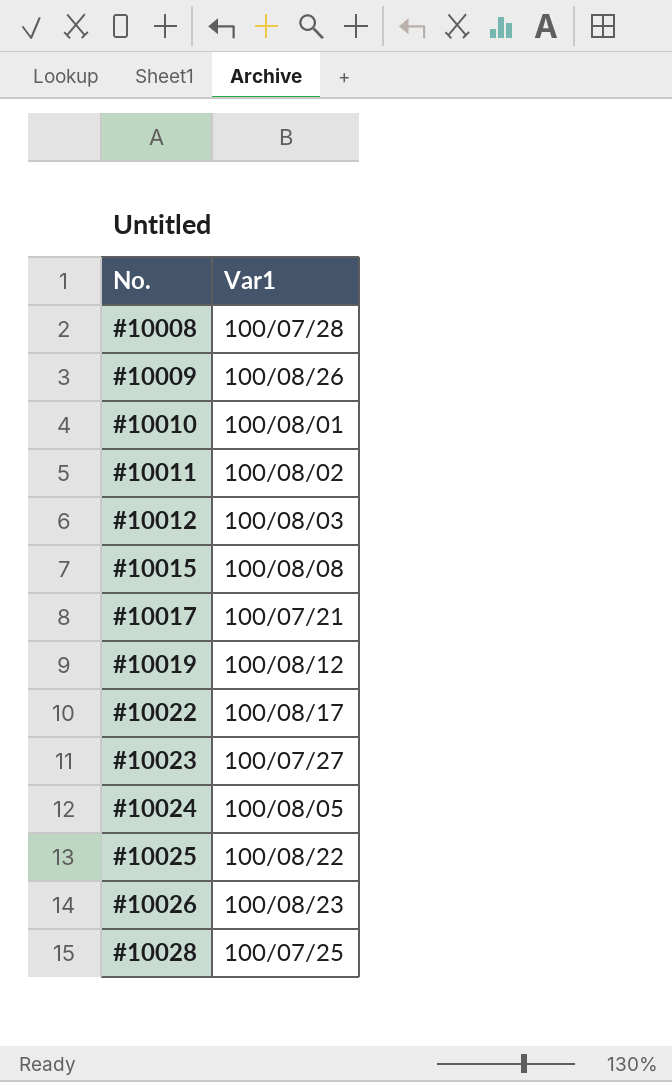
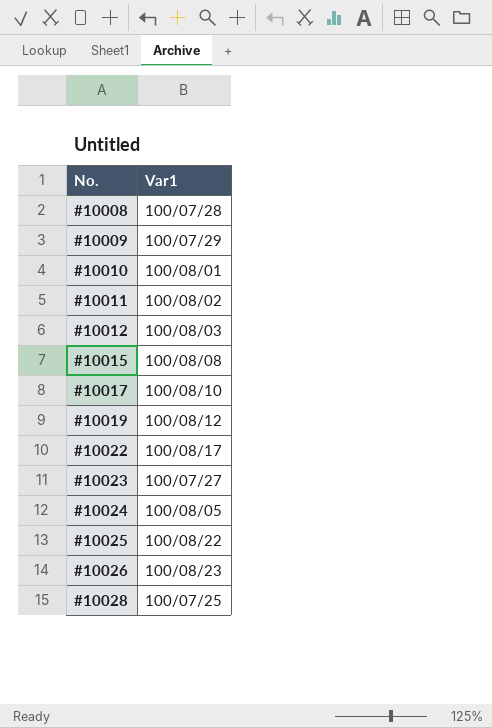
#10009 | Var1: 100/08/26 -> 100/07/29
#10017 | Var1: 100/07/21 -> 100/08/10

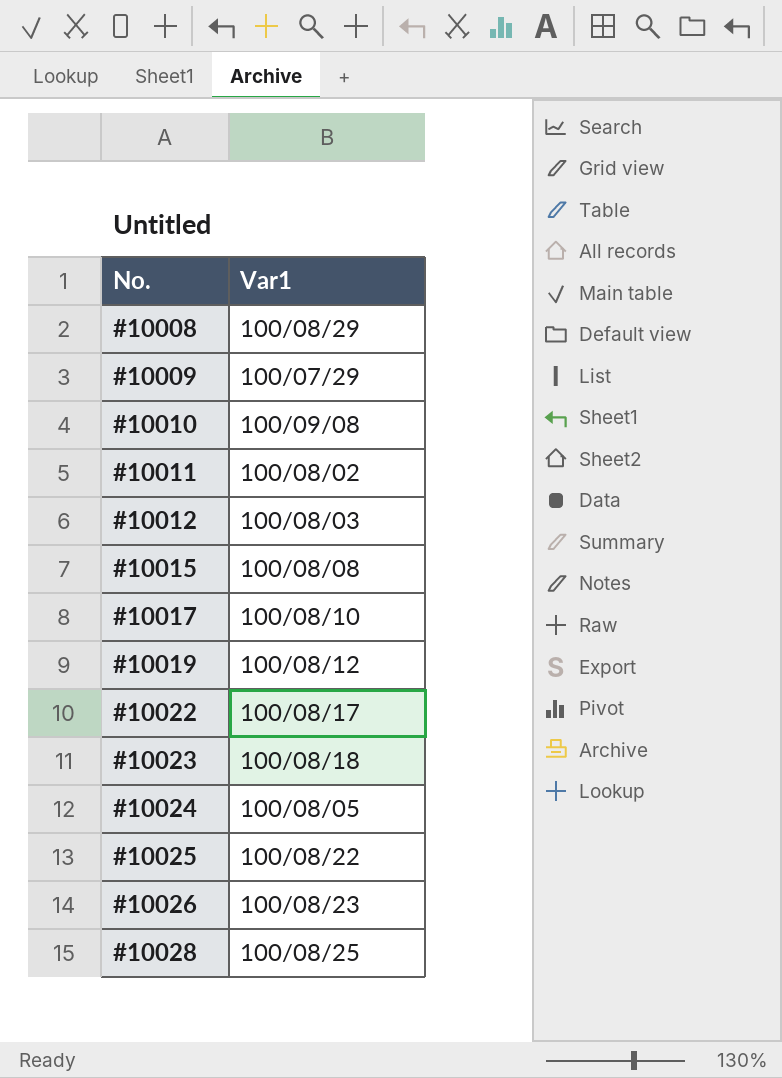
#10008 | Var1: 100/07/28 -> 100/08/29
#10010 | Var1: 100/08/01 -> 100/09/08
#10023 | Var1: 100/07/27 -> 100/08/18
#10028 | Var1: 100/07/25 -> 100/08/25

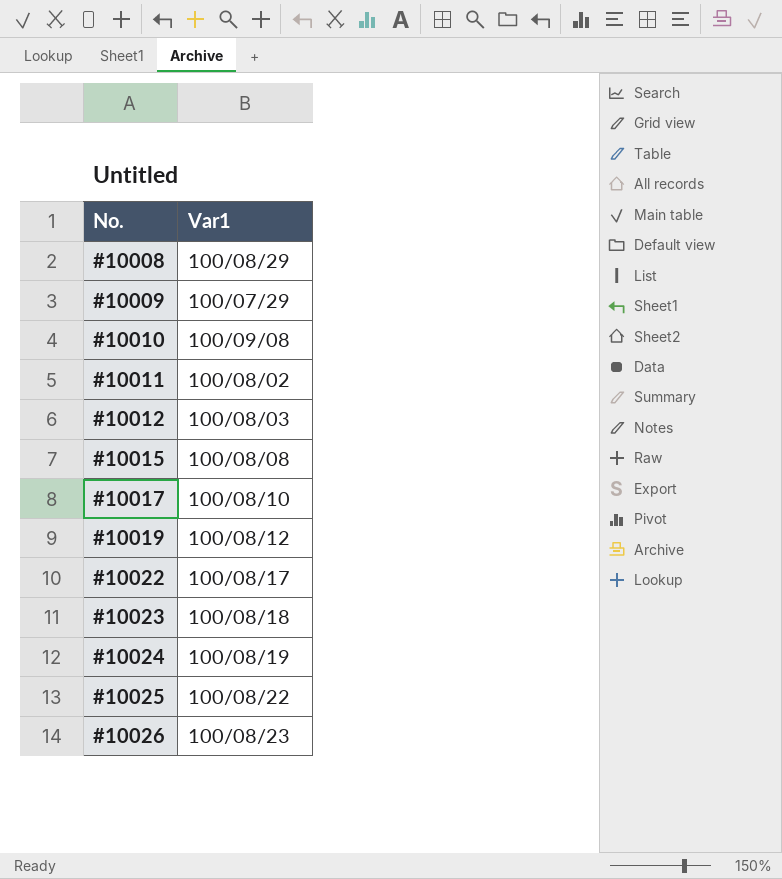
row #10028: 100/08/25 -> none
#10024 | Var1: 100/08/05 -> 100/08/19

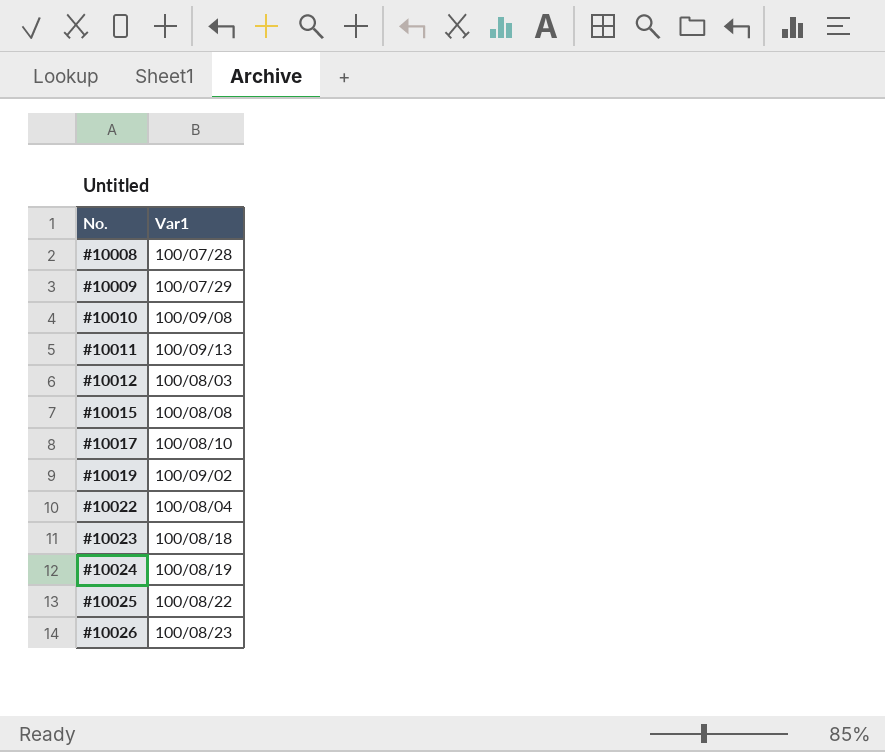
#10008 | Var1: 100/08/29 -> 100/07/28
#10011 | Var1: 100/08/02 -> 100/09/13
#10019 | Var1: 100/08/12 -> 100/09/02
#10022 | Var1: 100/08/17 -> 100/08/04

